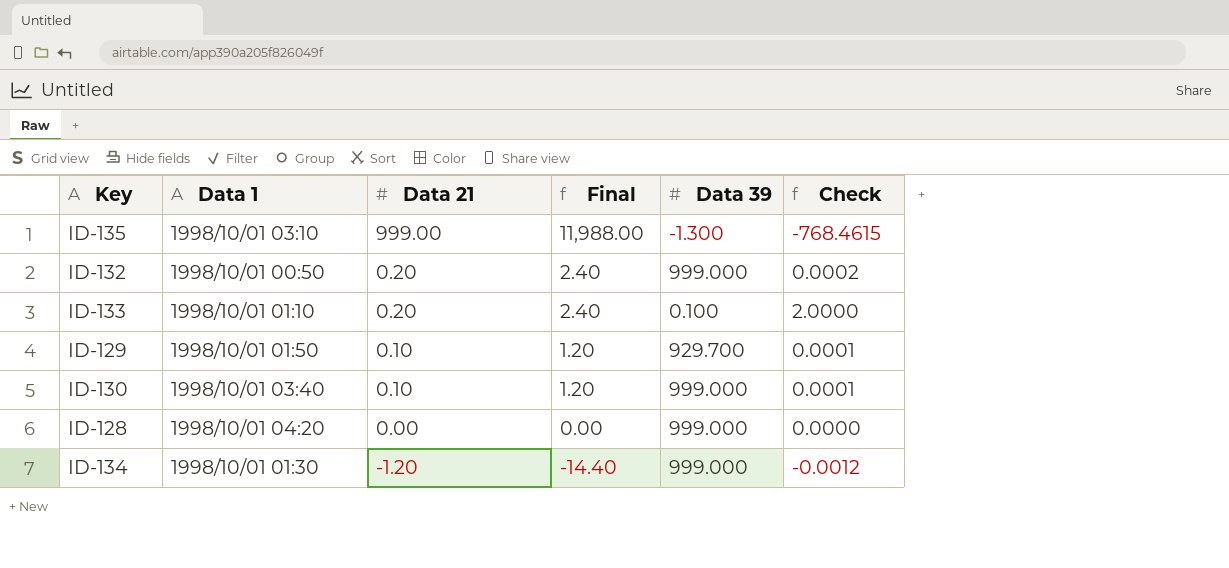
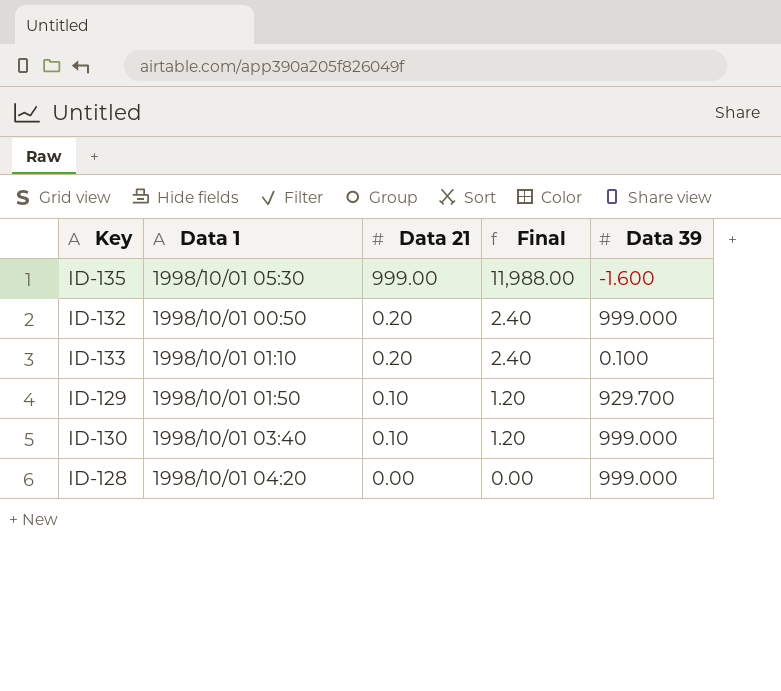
column Check | formula: [Data 21] / [Data 39] -> none
row ID-134: 1998/10/01 01:30 | -1.20 | -14.40 | 999.000 | -0.0012 -> none
ID-135 | Data 1: 1998/10/01 03:10 -> 1998/10/01 05:30
ID-135 | Data 39: -1.300 -> -1.600

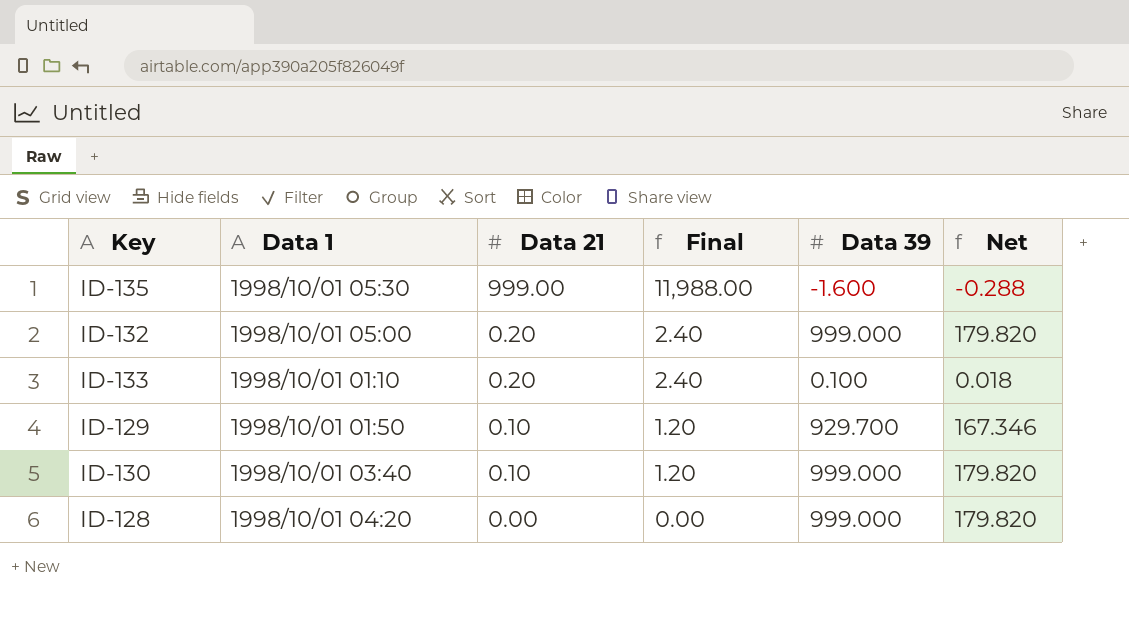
column Net | formula: none -> [Data 39] * 0.18
ID-132 | Data 1: 1998/10/01 00:50 -> 1998/10/01 05:00

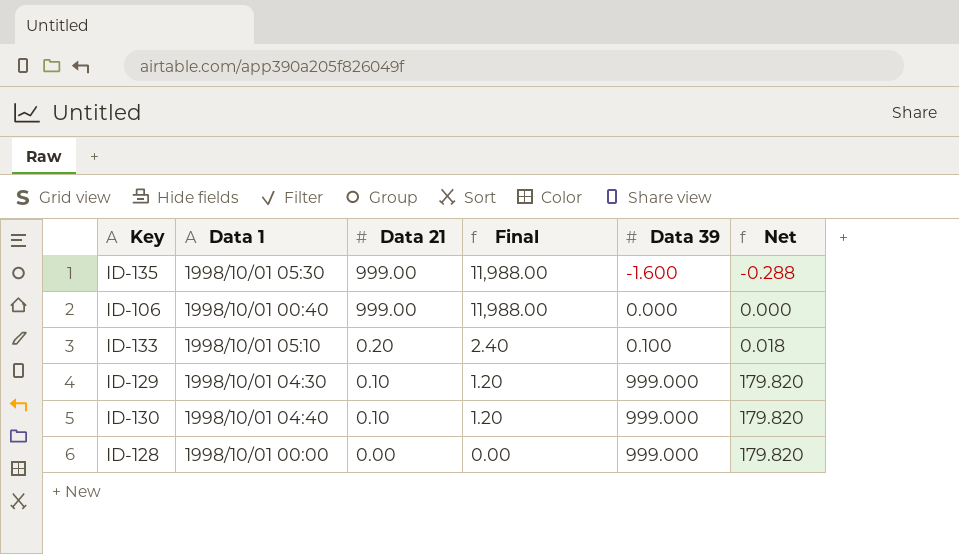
row ID-132: 1998/10/01 05:00 | 0.20 | 2.40 | 999.000 | 179.820 -> none
row ID-106: none -> 1998/10/01 00:40 | 999.00 | 11,988.00 | 0.000 | 0.000
ID-133 | Data 1: 1998/10/01 01:10 -> 1998/10/01 05:10
ID-129 | Data 1: 1998/10/01 01:50 -> 1998/10/01 04:30
ID-129 | Data 39: 929.700 -> 999.000
ID-129 | Net: 167.346 -> 179.820
ID-130 | Data 1: 1998/10/01 03:40 -> 1998/10/01 04:40
ID-128 | Data 1: 1998/10/01 04:20 -> 1998/10/01 00:00

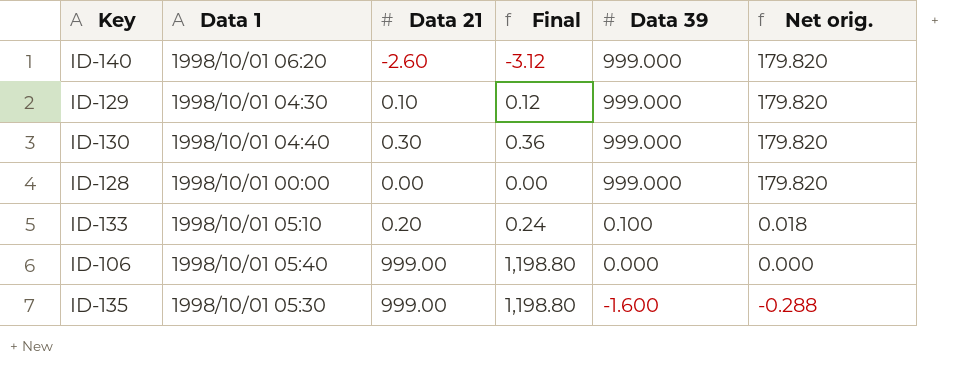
row order: Data 21 descending -> Data 39 descending
column Final | formula: [Data 21] * 12 -> [Data 21] * 1.2
column name: Net -> Net orig.
row ID-140: none -> 1998/10/01 06:20 | -2.60 | -3.12 | 999.000 | 179.820
ID-130 | Data 21: 0.10 -> 0.30
ID-106 | Data 1: 1998/10/01 00:40 -> 1998/10/01 05:40

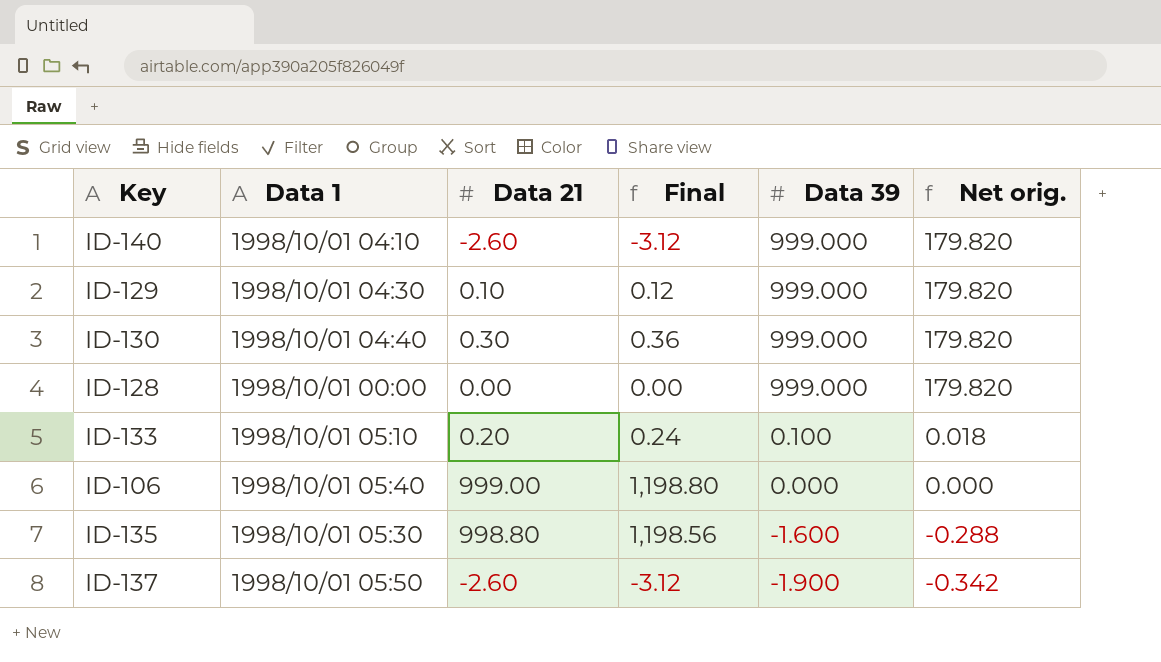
ID-140 | Data 1: 1998/10/01 06:20 -> 1998/10/01 04:10
ID-135 | Data 21: 999.00 -> 998.80
ID-135 | Final: 1,198.80 -> 1,198.56
row ID-137: none -> 1998/10/01 05:50 | -2.60 | -3.12 | -1.900 | -0.342

